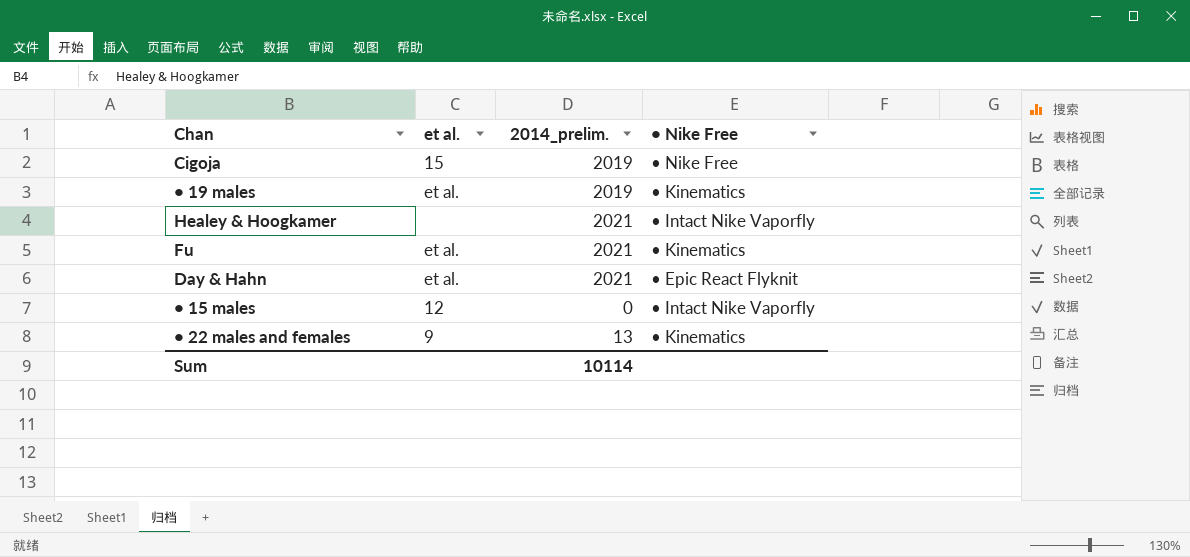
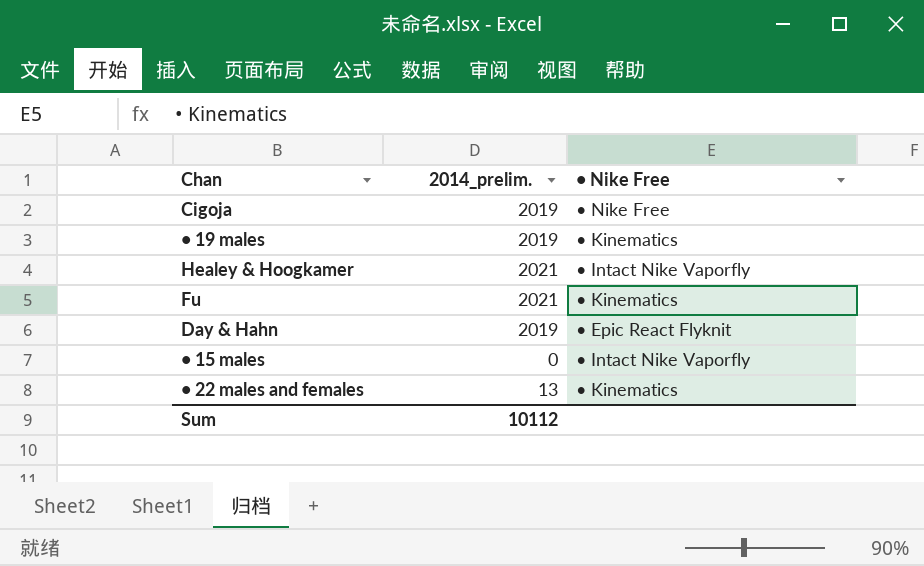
column et al. | position: 2 -> none
Day & Hahn | 2014_prelim.: 2021 -> 2019
Sum | 2014_prelim.: 10114 -> 10112

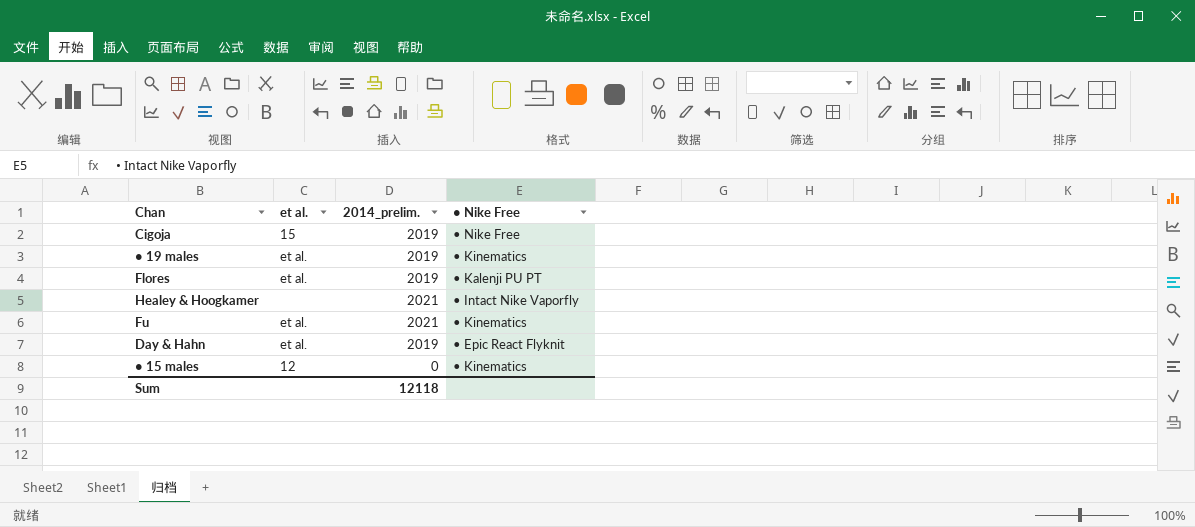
column et al. | position: none -> 2
row • 22 males and females: 13 | • Kinematics -> none
row Flores: none -> et al. | 2019 | • Kalenji PU PT
• 15 males | • Nike Free: • Intact Nike Vaporfly -> • Kinematics
Sum | 2014_prelim.: 10112 -> 12118

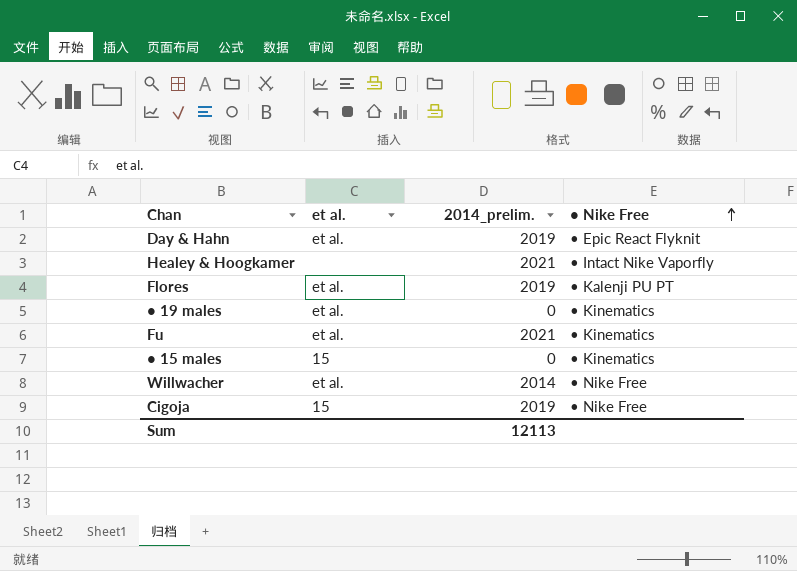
row order: none -> • Nike Free ascending
• 19 males | 2014_prelim.: 2019 -> 0
• 15 males | et al.: 12 -> 15
row Willwacher: none -> et al. | 2014 | • Nike Free
Sum | 2014_prelim.: 12118 -> 12113

